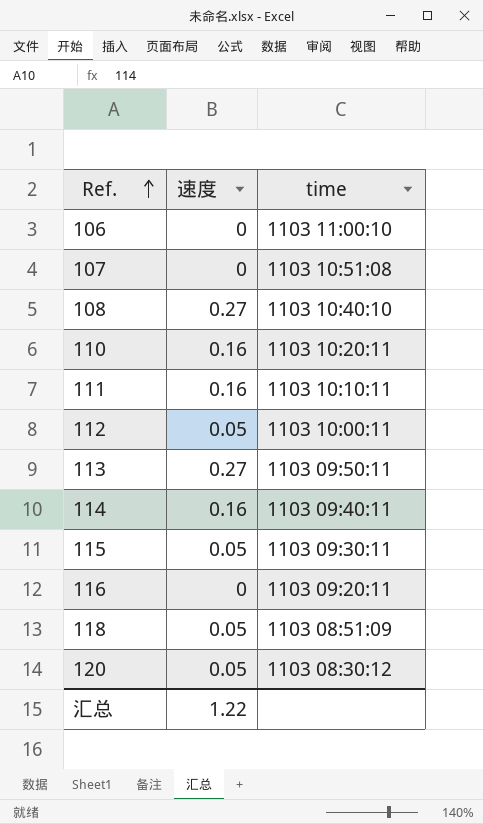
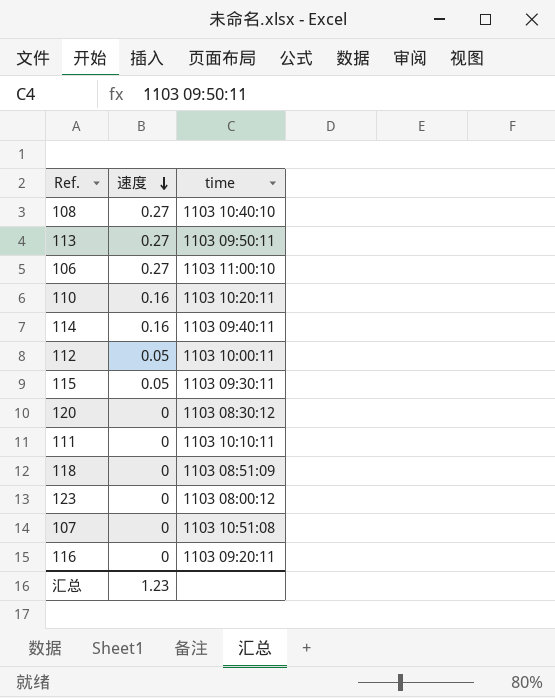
row order: Ref. ascending -> 速度 descending
106 | 速度: 0 -> 0.27
120 | 速度: 0.05 -> 0
111 | 速度: 0.16 -> 0
118 | 速度: 0.05 -> 0
row 123: none -> 0 | 1103 08:00:12
汇总 | 速度: 1.22 -> 1.23

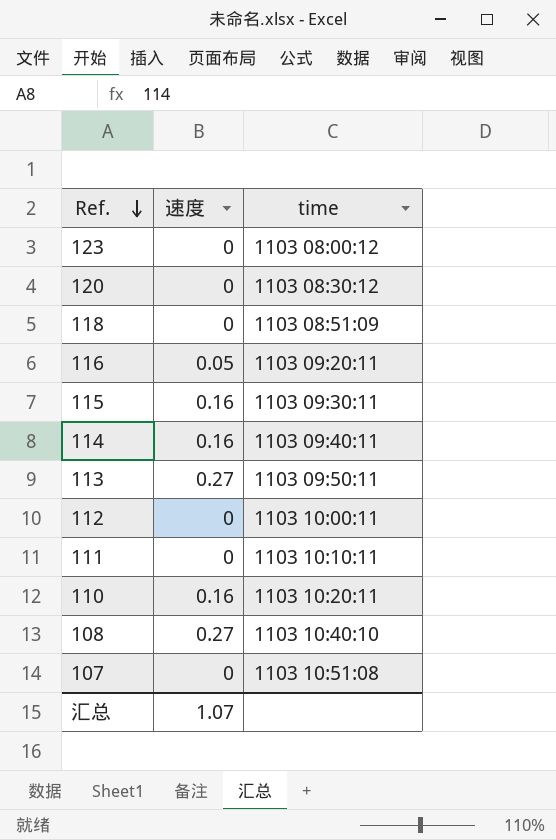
row order: 速度 descending -> Ref. descending
row 106: 0.27 | 1103 11:00:10 -> none
116 | 速度: 0 -> 0.05
115 | 速度: 0.05 -> 0.16
112 | 速度: 0.05 -> 0
汇总 | 速度: 1.23 -> 1.07

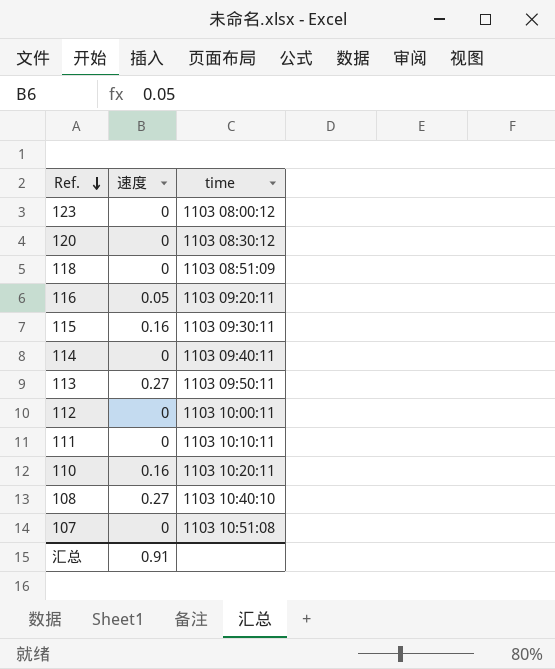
114 | 速度: 0.16 -> 0
汇总 | 速度: 1.07 -> 0.91

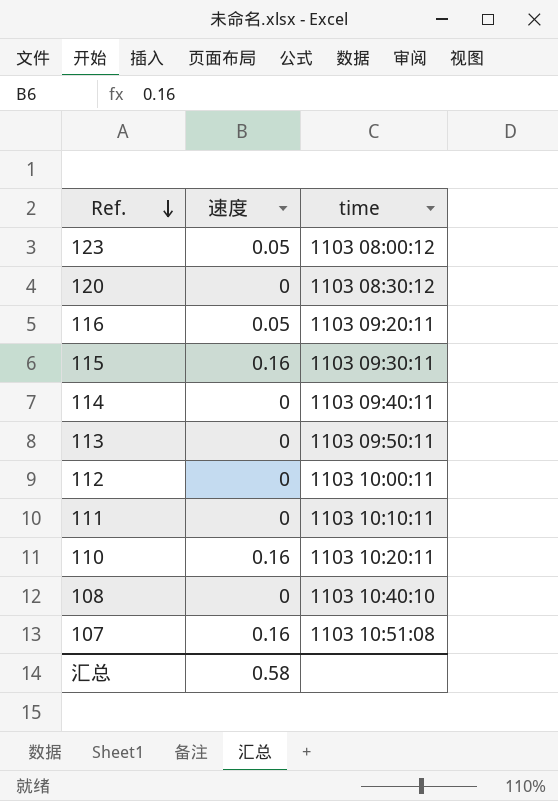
row 118: 0 | 1103 08:51:09 -> none
123 | 速度: 0 -> 0.05
113 | 速度: 0.27 -> 0
108 | 速度: 0.27 -> 0
107 | 速度: 0 -> 0.16
汇总 | 速度: 0.91 -> 0.58

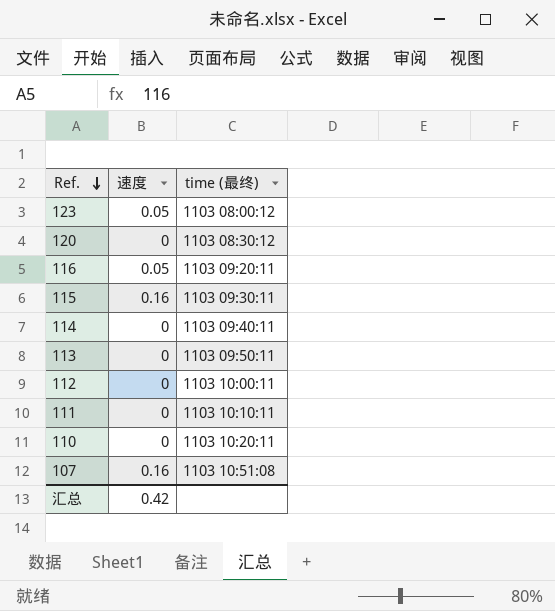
column name: time -> time (最终)
row 108: 0 | 1103 10:40:10 -> none
110 | 速度: 0.16 -> 0
汇总 | 速度: 0.58 -> 0.42

